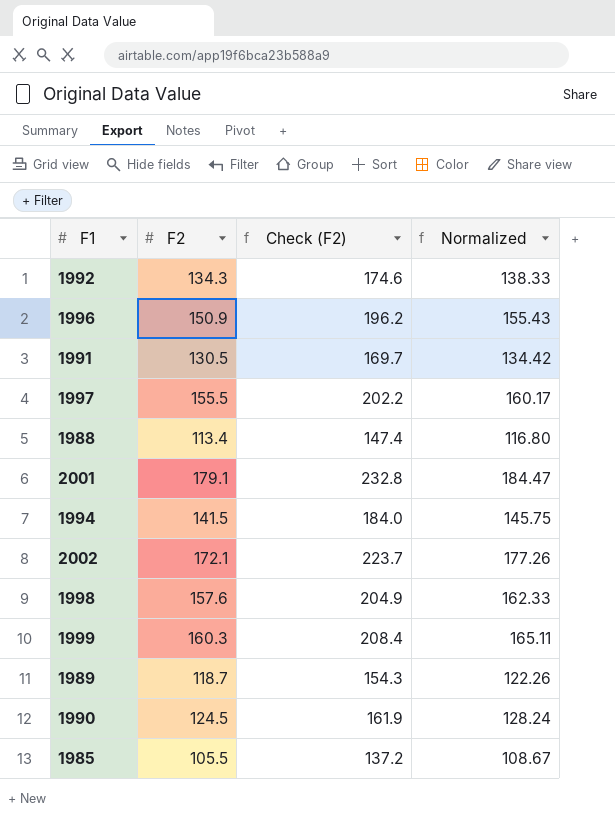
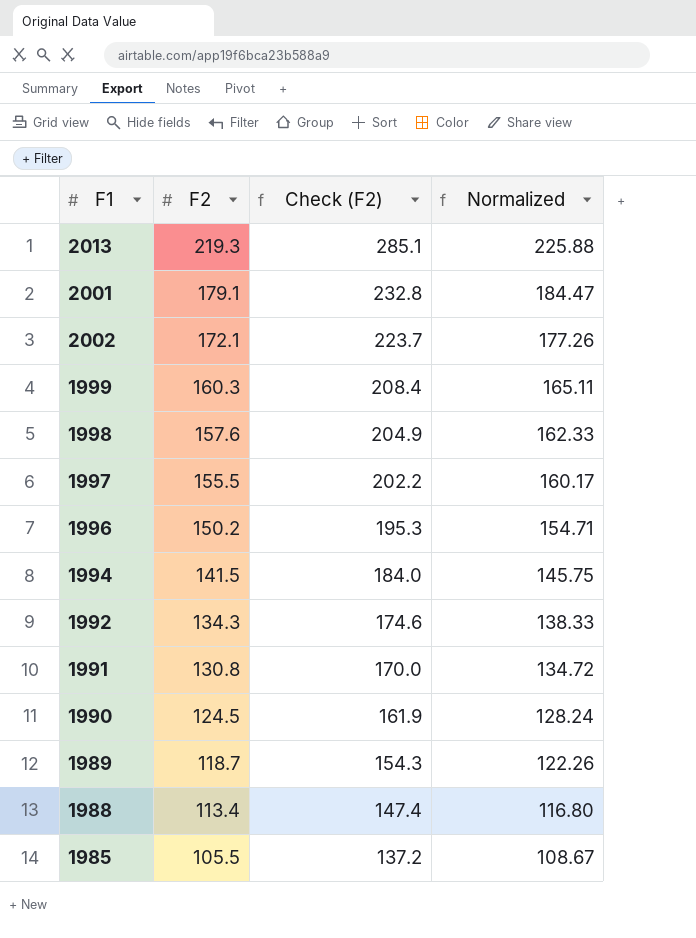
row order: none -> F2 descending
row 2013: none -> 219.3 | 285.1 | 225.88
1996 | F2: 150.9 -> 150.2
1996 | Check (F2): 196.2 -> 195.3
1996 | Normalized: 155.43 -> 154.71
1991 | F2: 130.5 -> 130.8
1991 | Check (F2): 169.7 -> 170.0
1991 | Normalized: 134.42 -> 134.72

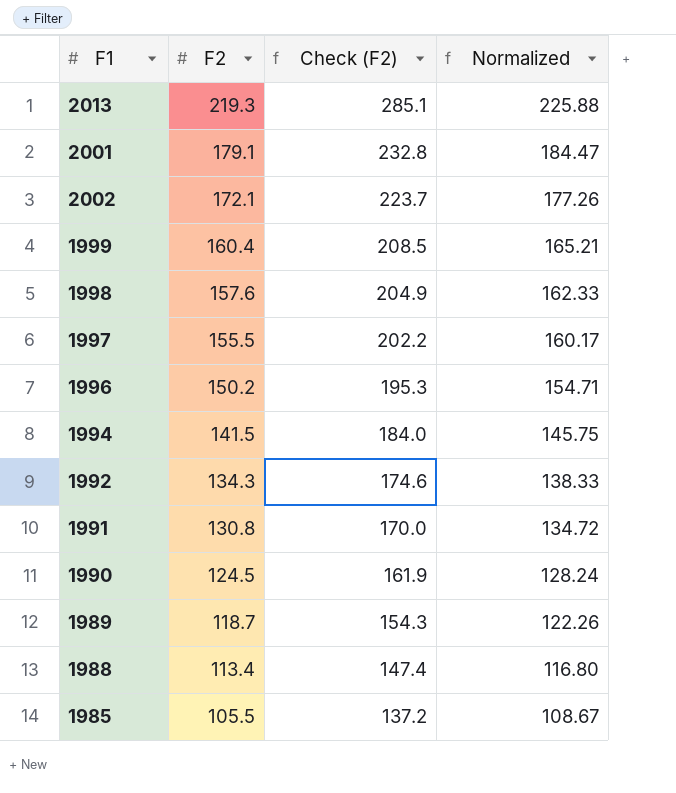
1999 | F2: 160.3 -> 160.4
1999 | Check (F2): 208.4 -> 208.5
1999 | Normalized: 165.11 -> 165.21

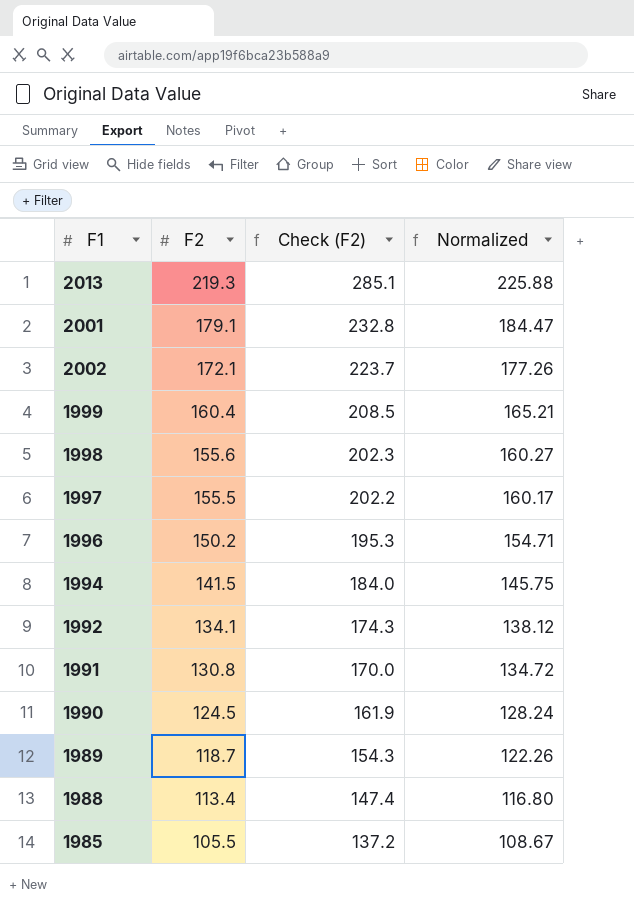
1998 | F2: 157.6 -> 155.6
1998 | Check (F2): 204.9 -> 202.3
1998 | Normalized: 162.33 -> 160.27
1992 | F2: 134.3 -> 134.1
1992 | Check (F2): 174.6 -> 174.3
1992 | Normalized: 138.33 -> 138.12

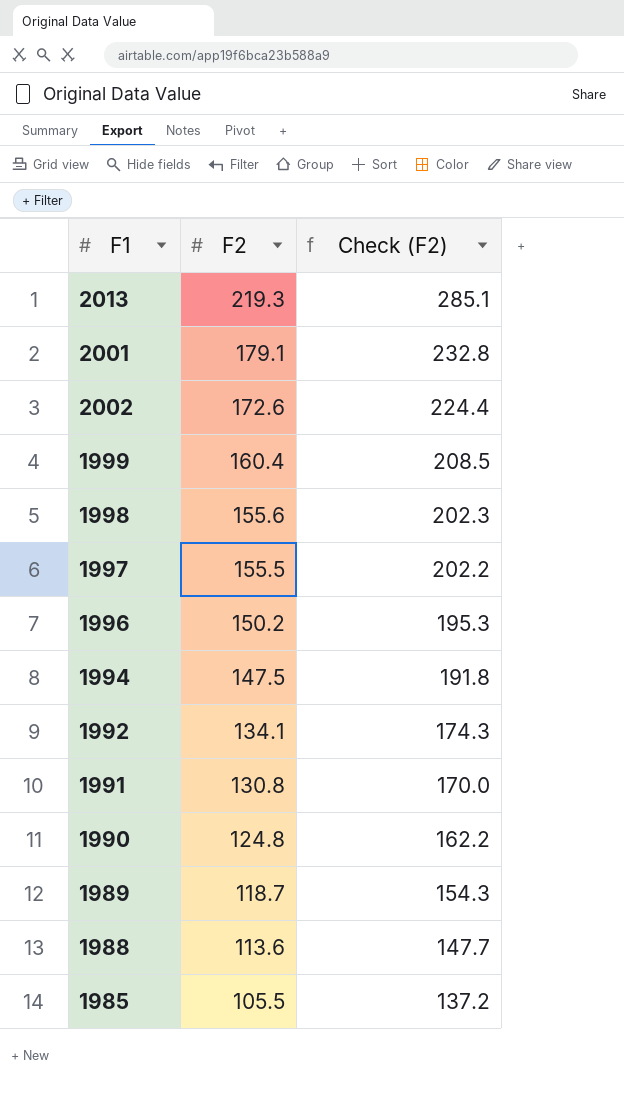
column Normalized | formula: [F2] * 1.03 -> none
2002 | F2: 172.1 -> 172.6
2002 | Check (F2): 223.7 -> 224.4
1994 | F2: 141.5 -> 147.5
1994 | Check (F2): 184.0 -> 191.8
1990 | F2: 124.5 -> 124.8
1990 | Check (F2): 161.9 -> 162.2
1988 | F2: 113.4 -> 113.6
1988 | Check (F2): 147.4 -> 147.7

